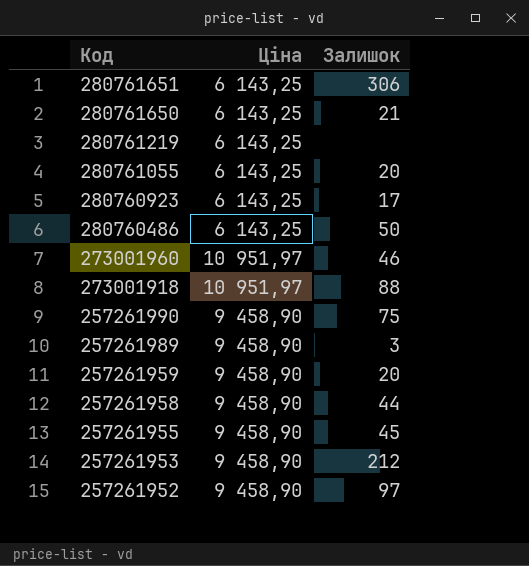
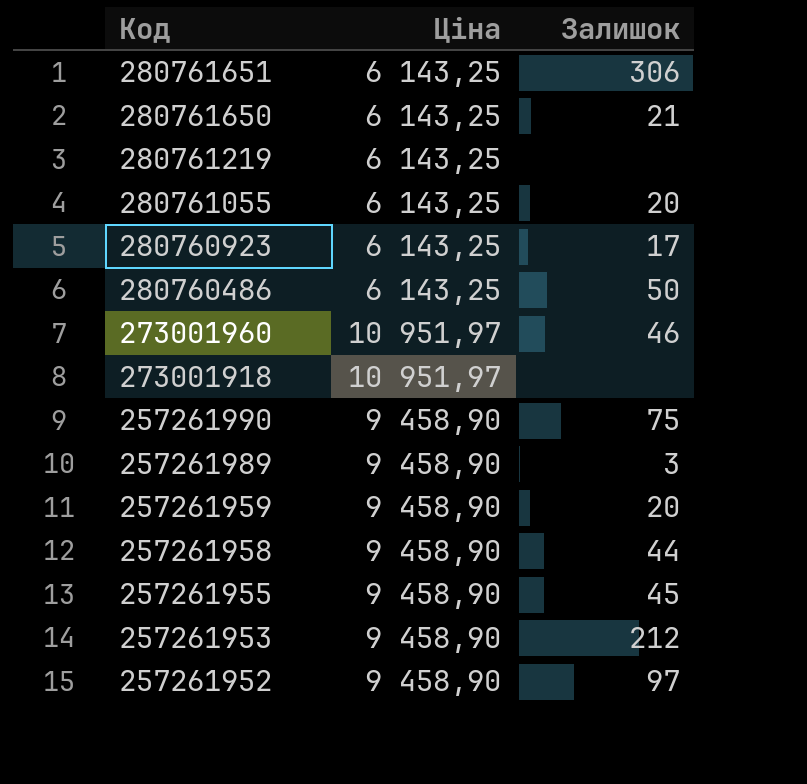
273001918 | Залишок: 88 -> none

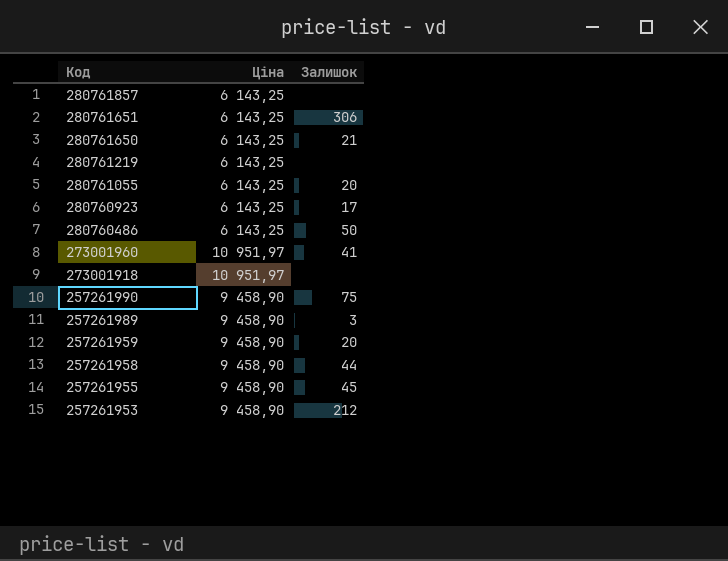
row 257261952: 9 458,90 | 97 -> none
row 280761857: none -> 6 143,25 | none
273001960 | Залишок: 46 -> 41

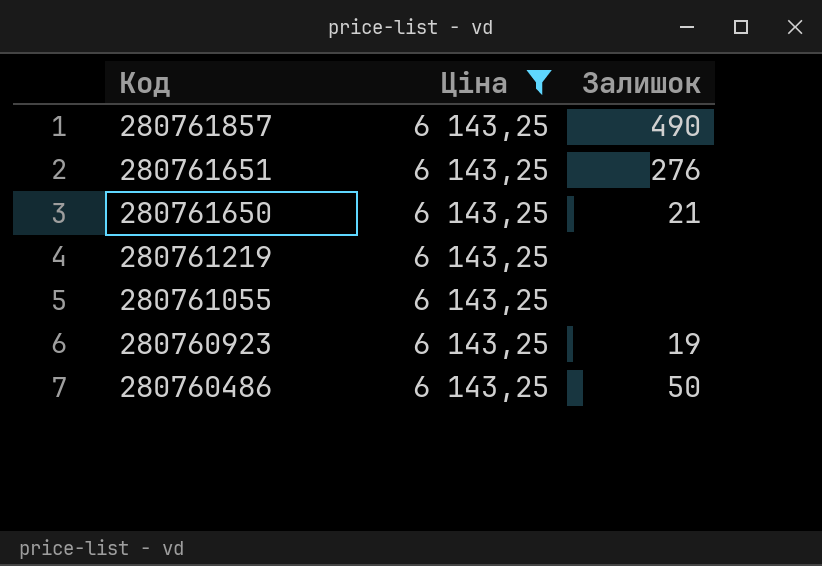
filter: none -> Ціна = 6 143,25
280761857 | Залишок: none -> 490
280761651 | Залишок: 306 -> 276
280761055 | Залишок: 20 -> none
280760923 | Залишок: 17 -> 19

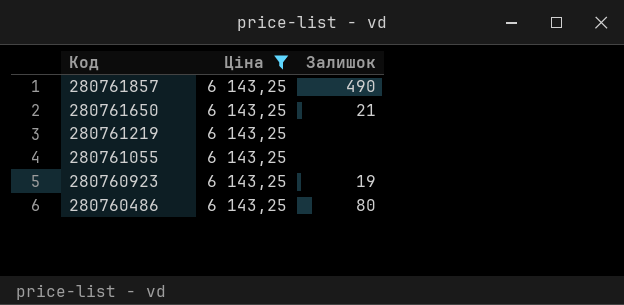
row 280761651: 6 143,25 | 276 -> none
280760486 | Залишок: 50 -> 80

